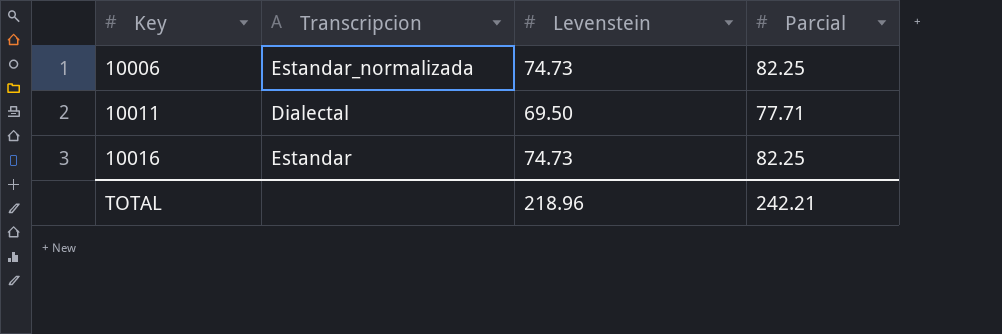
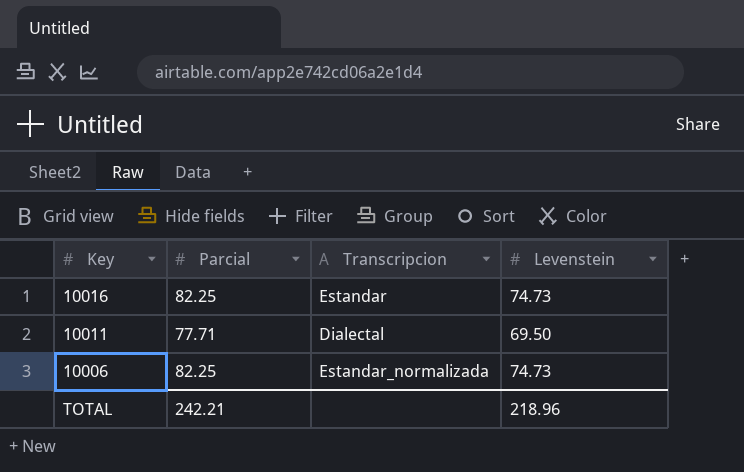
row order: Key ascending -> Key descending
column Parcial | position: 4 -> 2

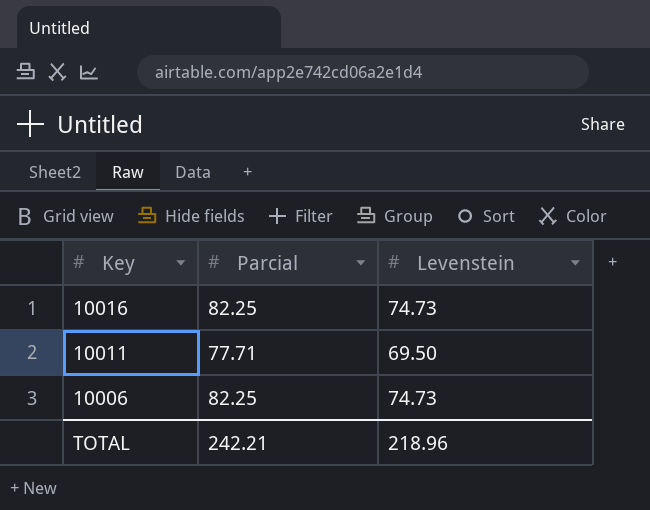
column Transcripcion | position: 3 -> none

